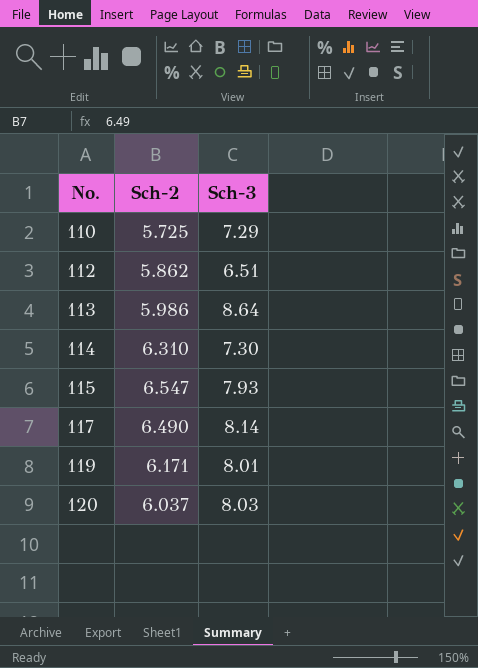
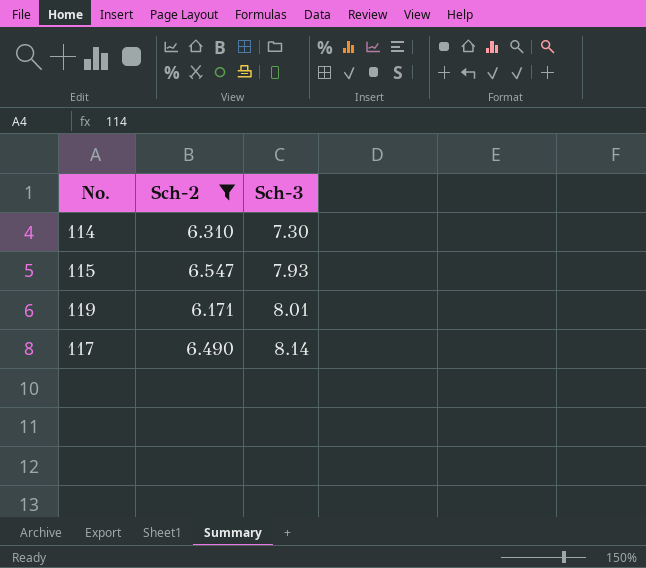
filter: none -> Sch-2 >= 6.171
row order: No. ascending -> Sch-3 ascending

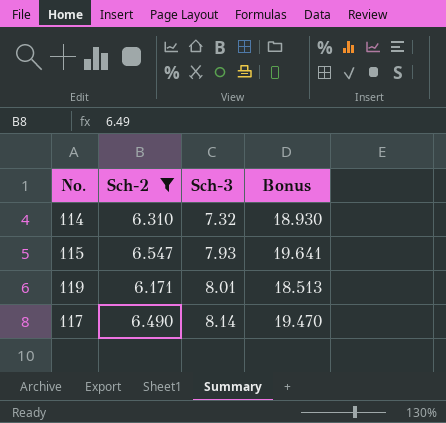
column Bonus | formula: none -> [Sch-2] * 3
114 | Sch-3: 7.30 -> 7.32

